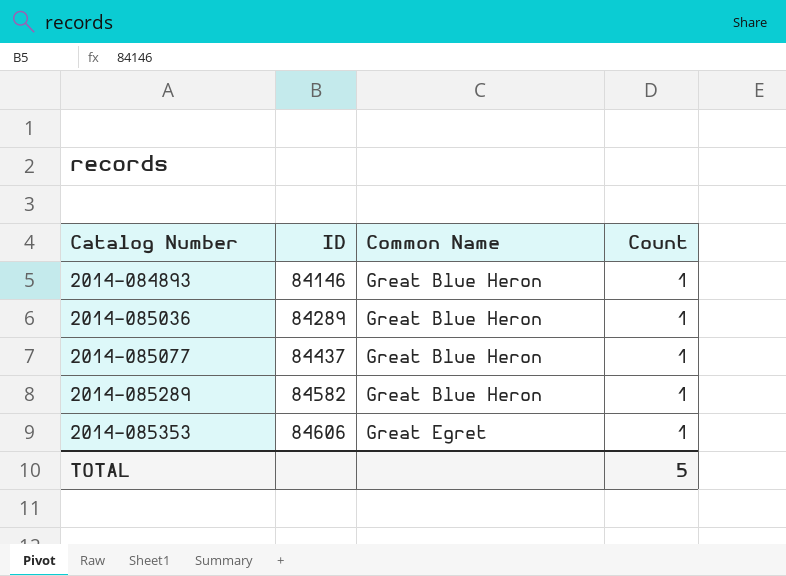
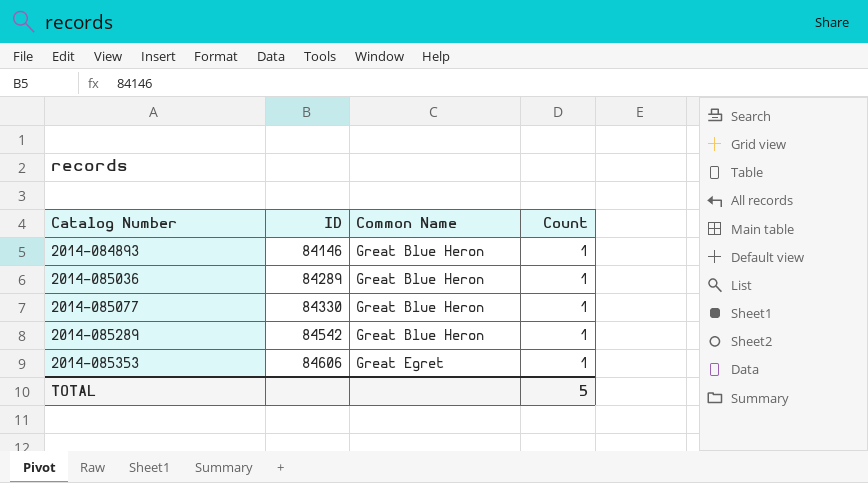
2014-085077 | ID: 84437 -> 84330
2014-085289 | ID: 84582 -> 84542

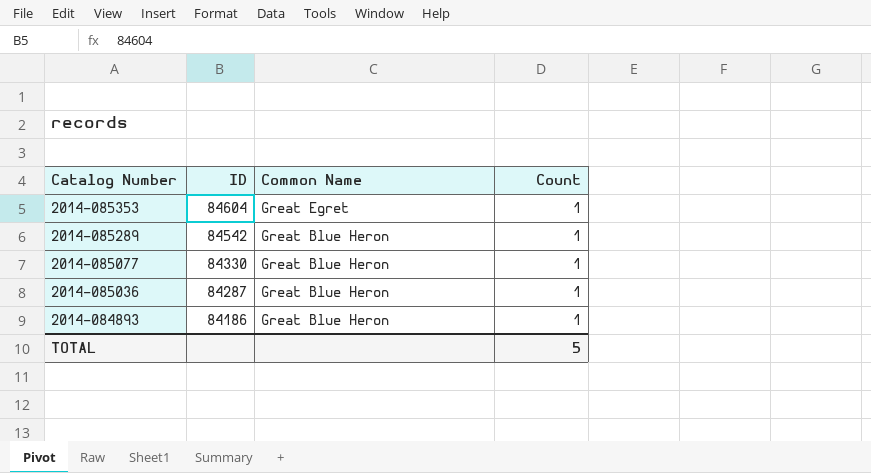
row order: Catalog Number ascending -> Catalog Number descending
2014-085353 | ID: 84606 -> 84604
2014-085036 | ID: 84289 -> 84287
2014-084893 | ID: 84146 -> 84186

